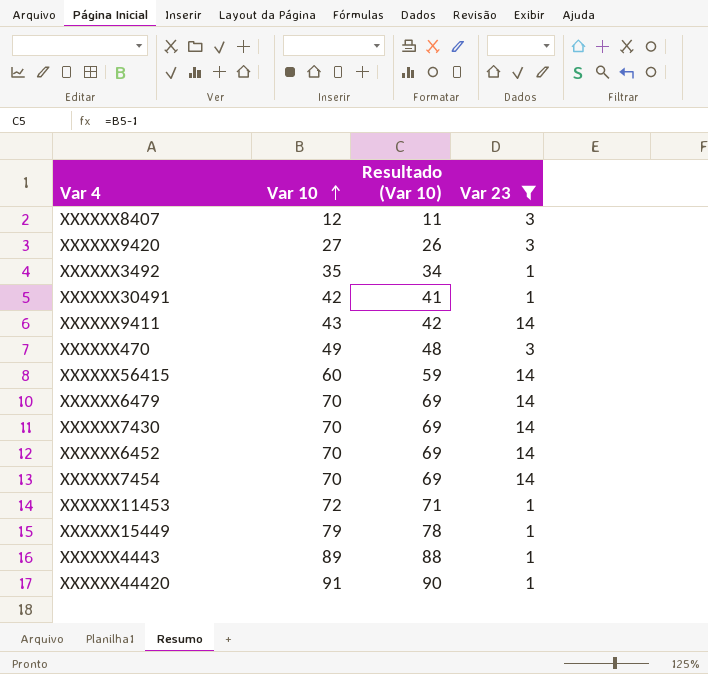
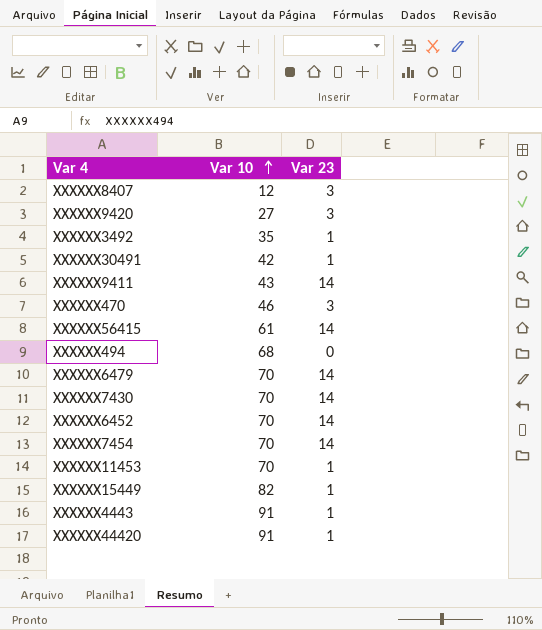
filter: Var 23 != 0 -> none
column Resultado (Var 10) | formula: [Var 10] - 1 -> none
XXXXXX470 | Var 10: 49 -> 46
XXXXXX56415 | Var 10: 60 -> 61
XXXXXX11453 | Var 10: 72 -> 70
XXXXXX15449 | Var 10: 79 -> 82
XXXXXX4443 | Var 10: 89 -> 91

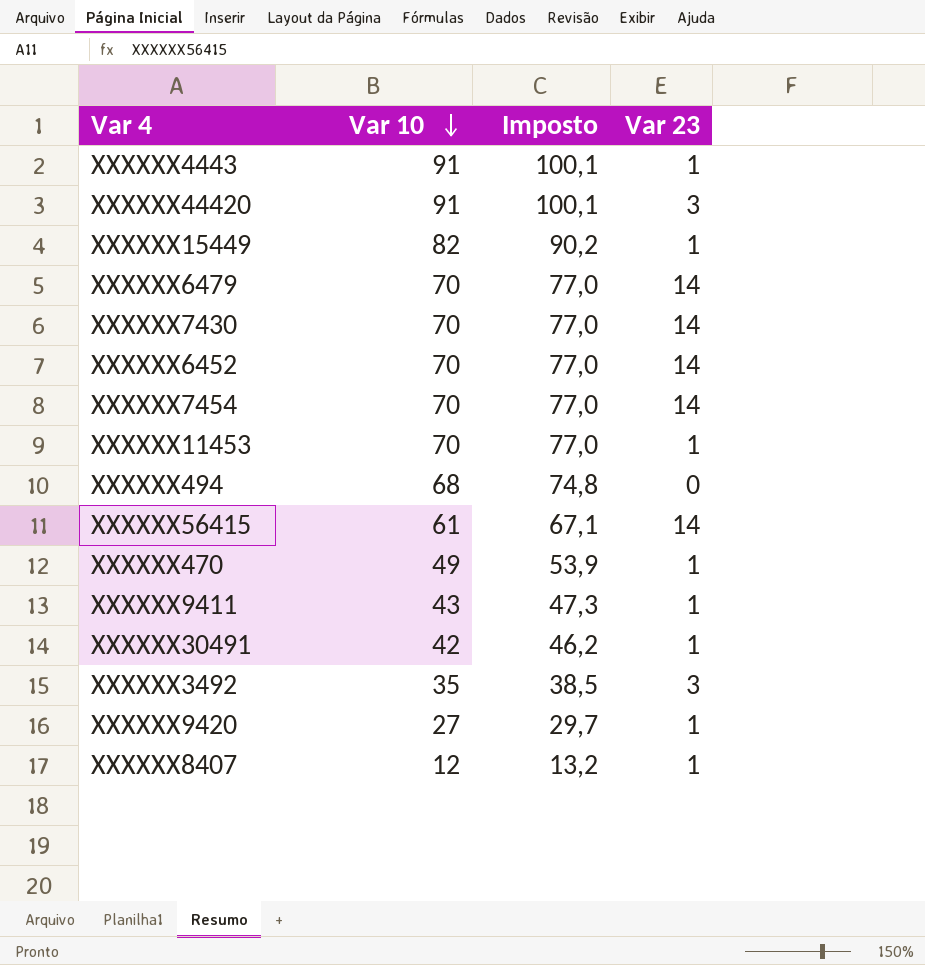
row order: Var 10 ascending -> Var 10 descending
column Imposto | formula: none -> [Var 10] * 1,1
XXXXXX44420 | Var 23: 1 -> 3
XXXXXX470 | Var 10: 46 -> 49
XXXXXX470 | Var 23: 3 -> 1
XXXXXX9411 | Var 23: 14 -> 1
XXXXXX3492 | Var 23: 1 -> 3
XXXXXX9420 | Var 23: 3 -> 1
XXXXXX8407 | Var 23: 3 -> 1

